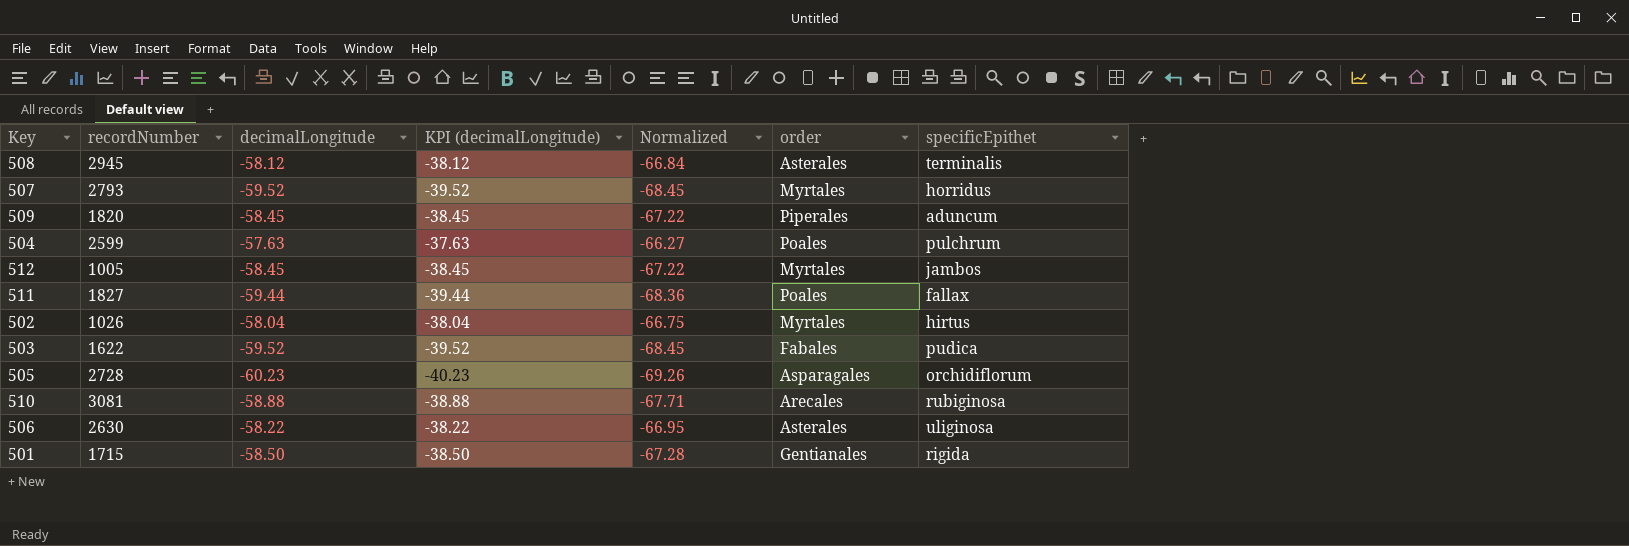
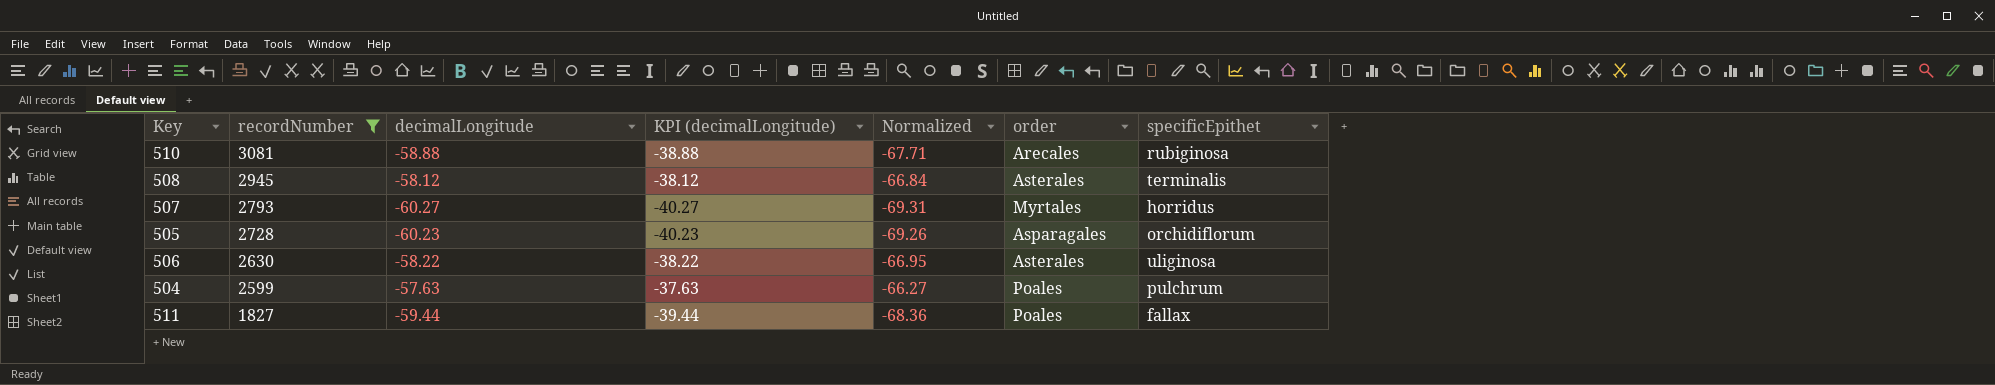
filter: none -> recordNumber >= 1827
row order: none -> recordNumber descending
507 | decimalLongitude: -59.52 -> -60.27
507 | KPI (decimalLongitude): -39.52 -> -40.27
507 | Normalized: -68.45 -> -69.31

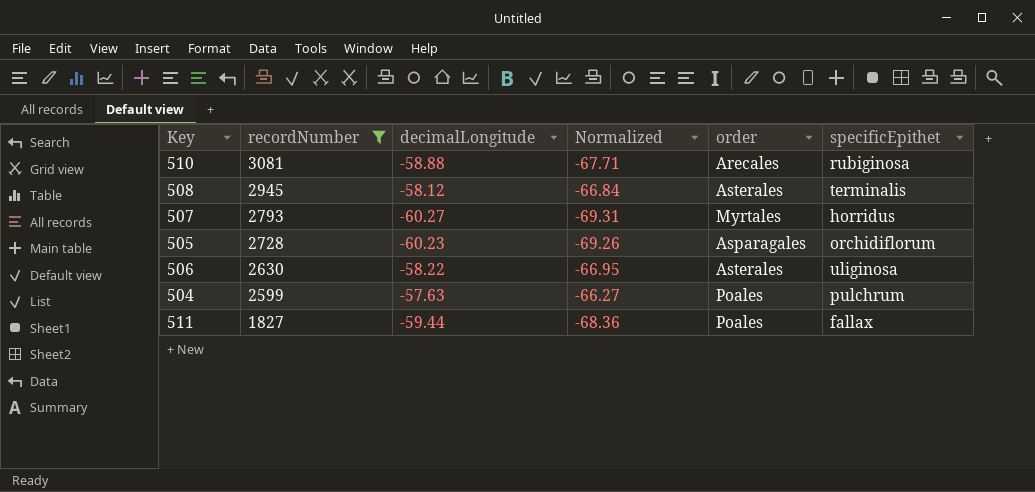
column KPI (decimalLongitude) | formula: [decimalLongitude] + 20 -> none

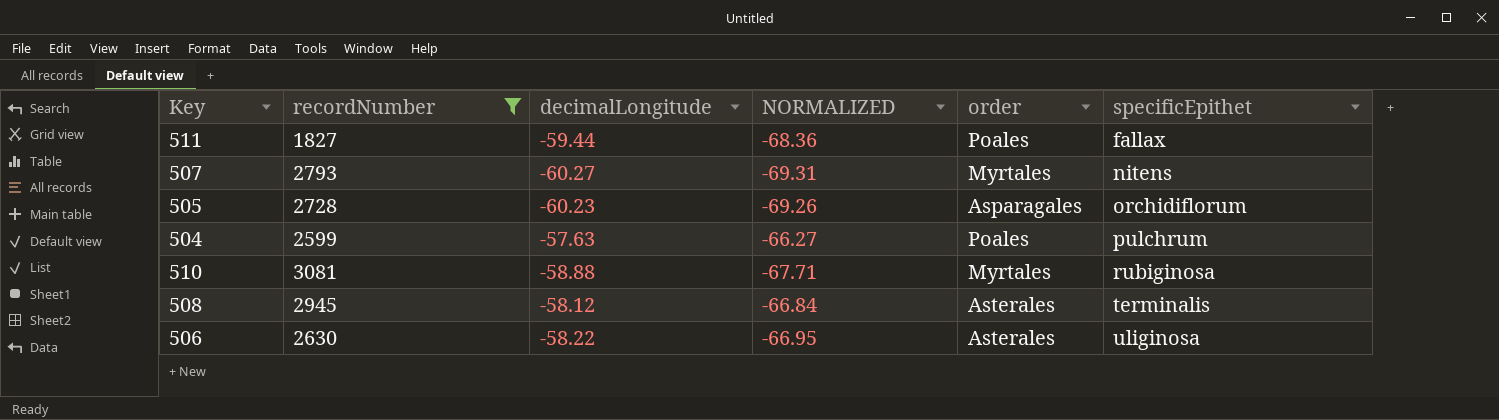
row order: recordNumber descending -> specificEpithet ascending
column name: Normalized -> NORMALIZED
507 | specificEpithet: horridus -> nitens
510 | order: Arecales -> Myrtales

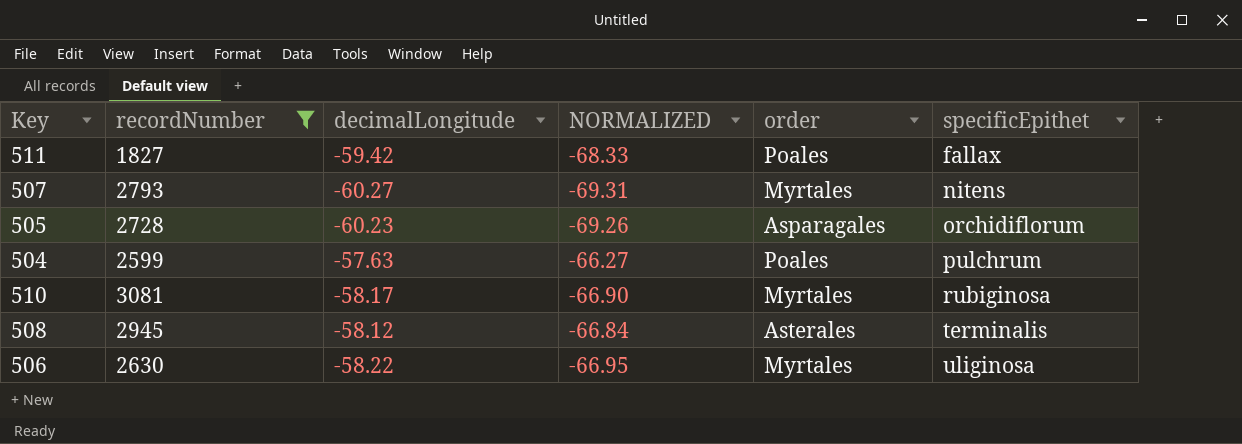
511 | decimalLongitude: -59.44 -> -59.42
511 | NORMALIZED: -68.36 -> -68.33
510 | decimalLongitude: -58.88 -> -58.17
510 | NORMALIZED: -67.71 -> -66.90
506 | order: Asterales -> Myrtales

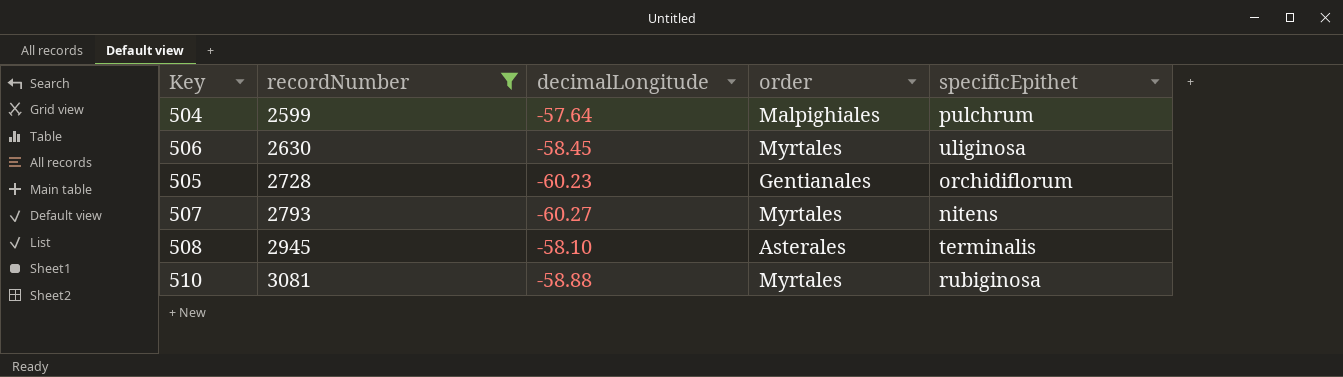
row order: specificEpithet ascending -> recordNumber ascending
column NORMALIZED | formula: [decimalLongitude] * 1.15 -> none
row 511: 1827 | -59.42 | -68.33 | Poales | fallax -> none
504 | decimalLongitude: -57.63 -> -57.64
504 | order: Poales -> Malpighiales
506 | decimalLongitude: -58.22 -> -58.45
505 | order: Asparagales -> Gentianales
508 | decimalLongitude: -58.12 -> -58.10
510 | decimalLongitude: -58.17 -> -58.88

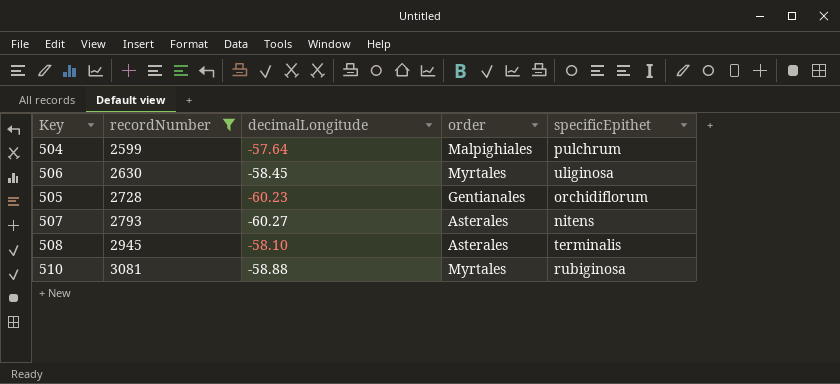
507 | order: Myrtales -> Asterales

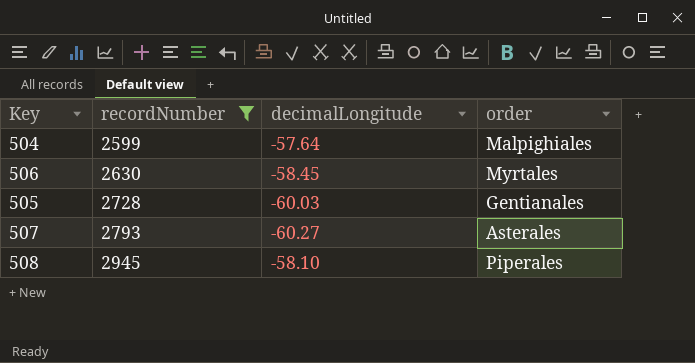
column specificEpithet | position: 5 -> none
row 510: 3081 | -58.88 | Myrtales | rubiginosa -> none
505 | decimalLongitude: -60.23 -> -60.03
508 | order: Asterales -> Piperales

